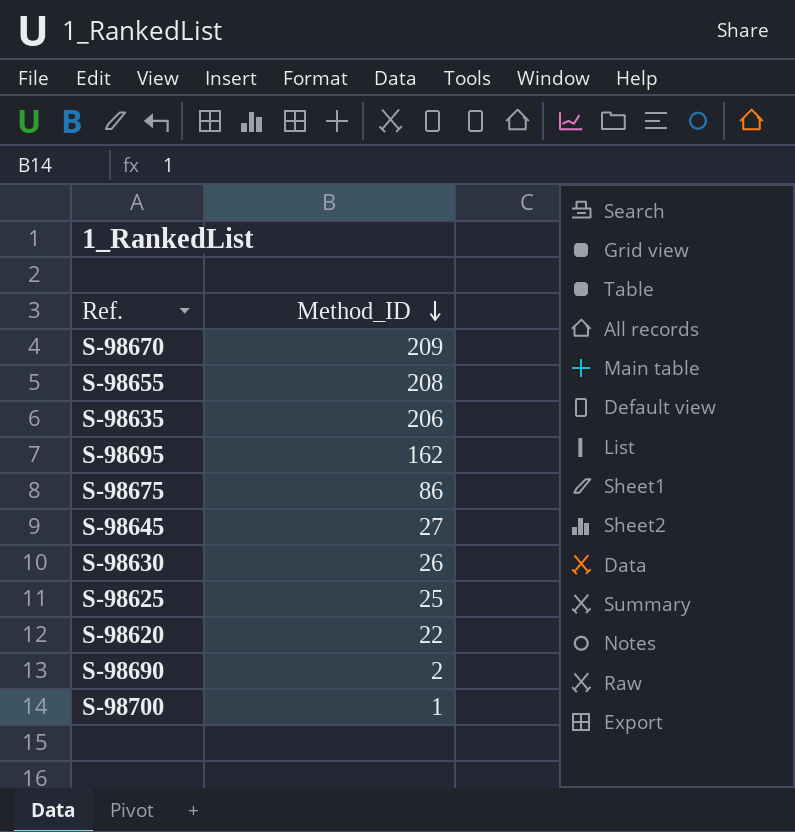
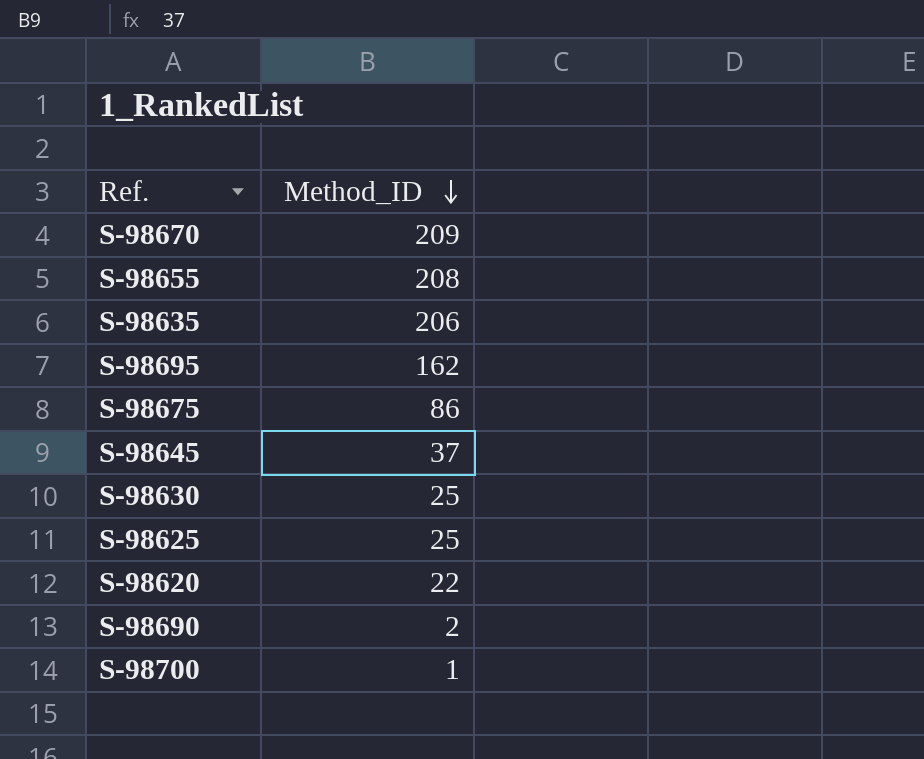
S-98645 | Method_ID: 27 -> 37
S-98630 | Method_ID: 26 -> 25

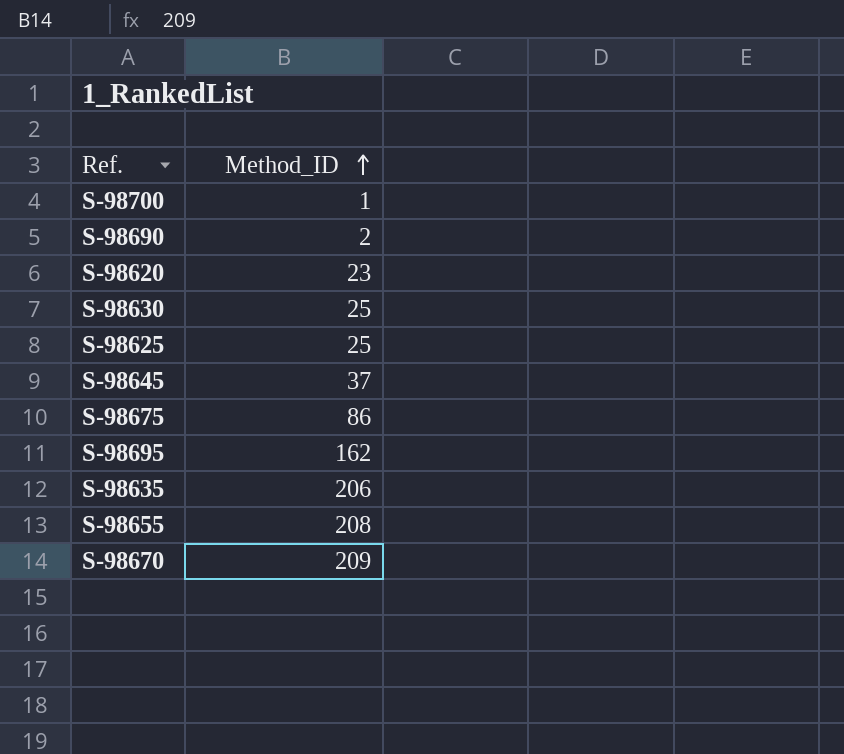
row order: Method_ID descending -> Method_ID ascending
S-98620 | Method_ID: 22 -> 23

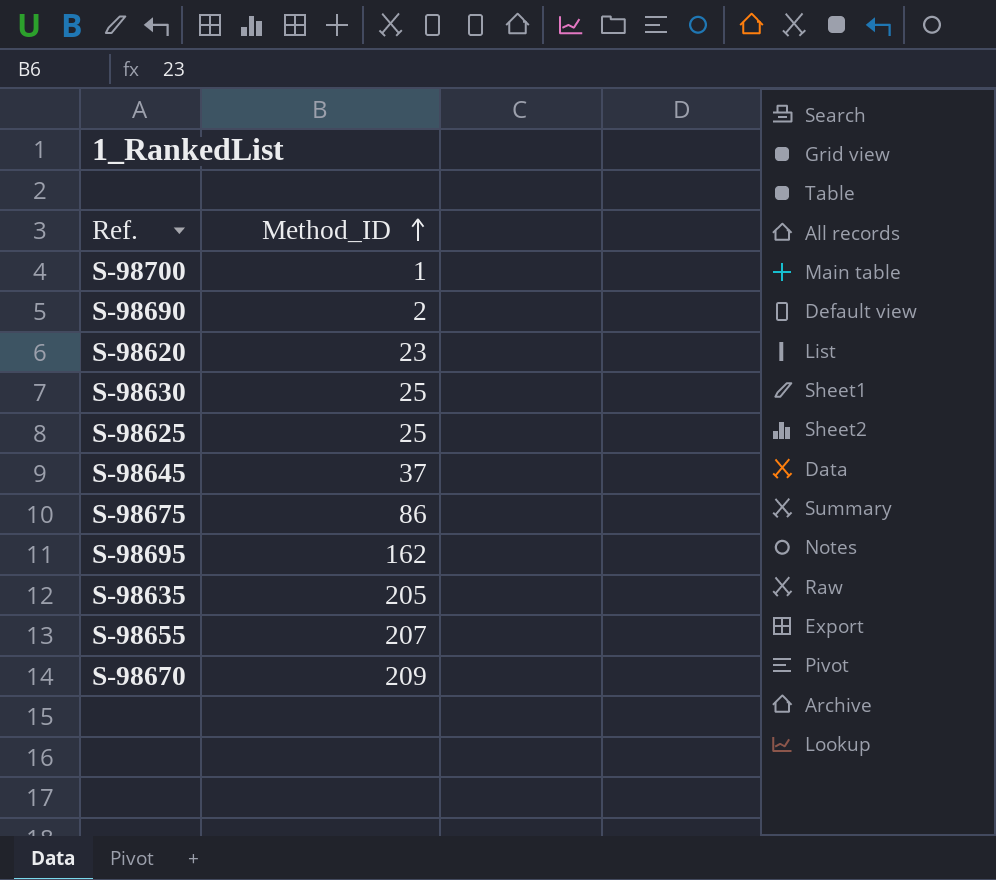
S-98635 | Method_ID: 206 -> 205
S-98655 | Method_ID: 208 -> 207

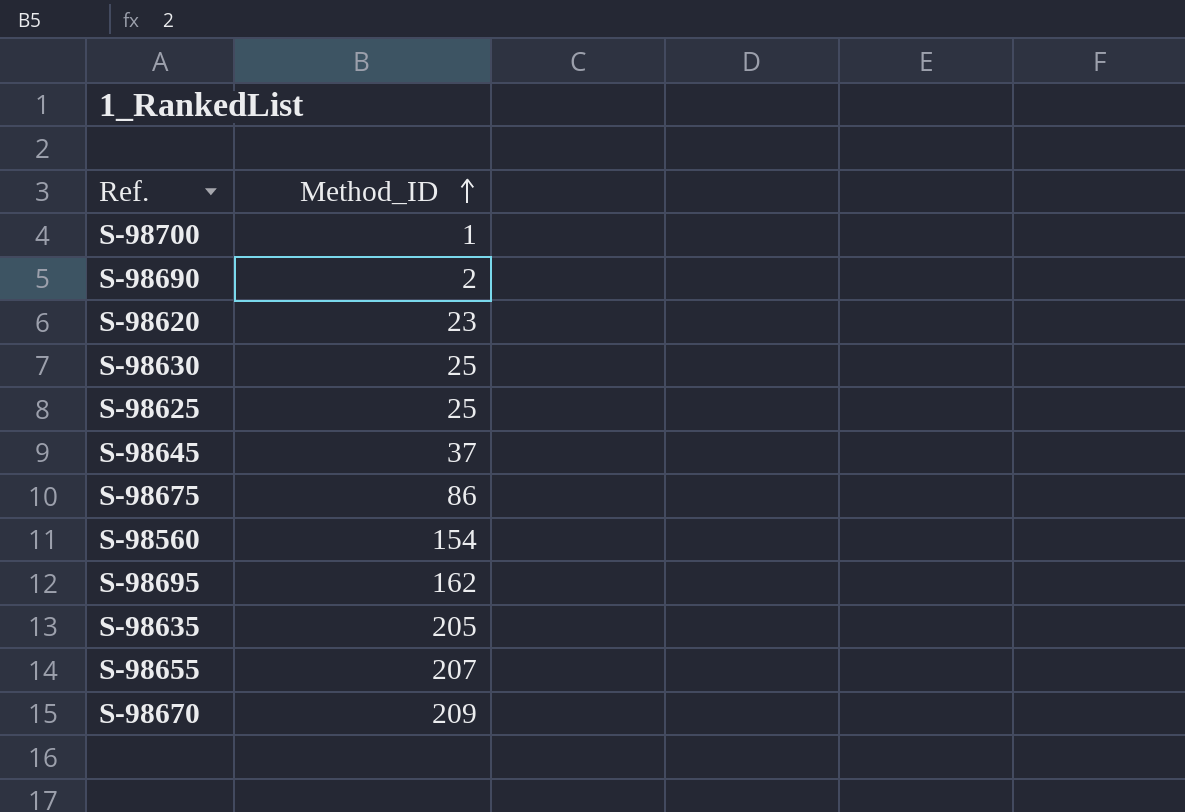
row S-98560: none -> 154

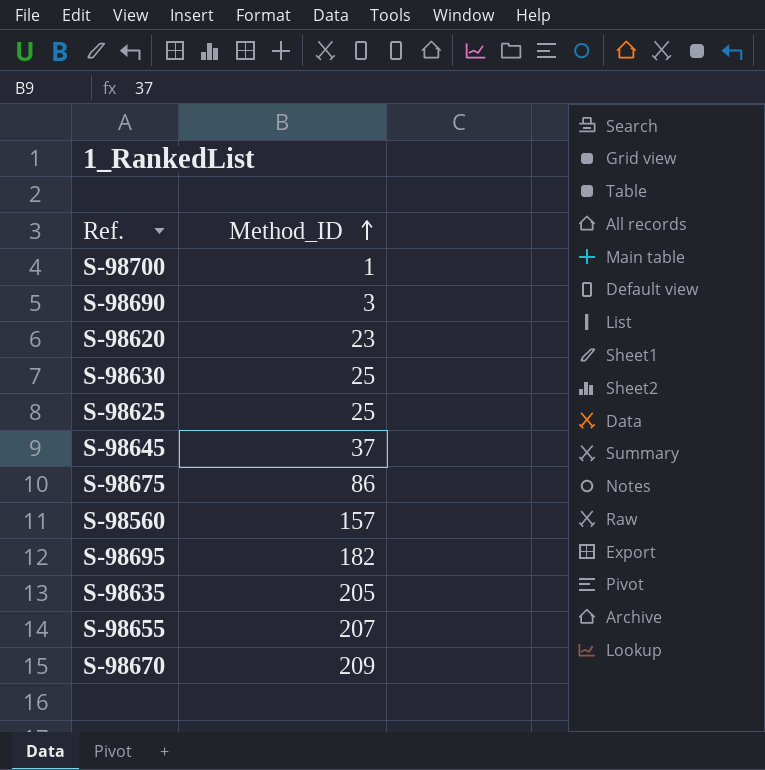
S-98690 | Method_ID: 2 -> 3
S-98560 | Method_ID: 154 -> 157
S-98695 | Method_ID: 162 -> 182

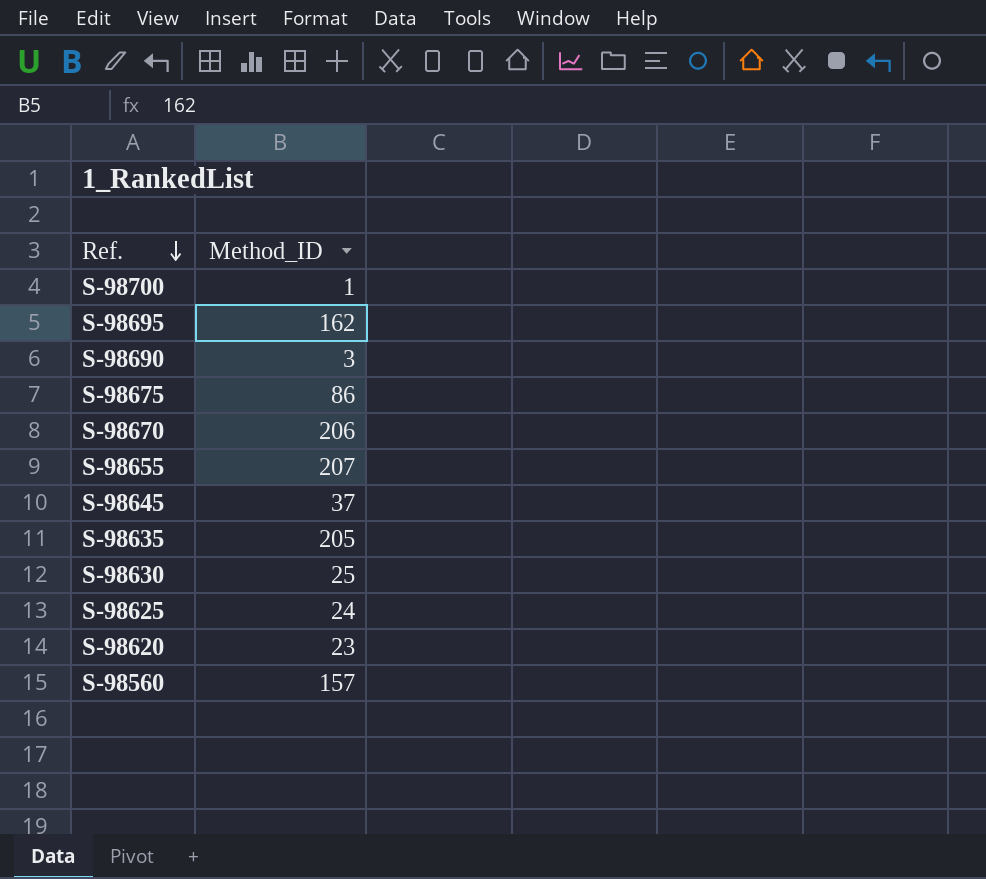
row order: Method_ID ascending -> Ref. descending
S-98695 | Method_ID: 182 -> 162
S-98670 | Method_ID: 209 -> 206
S-98625 | Method_ID: 25 -> 24

